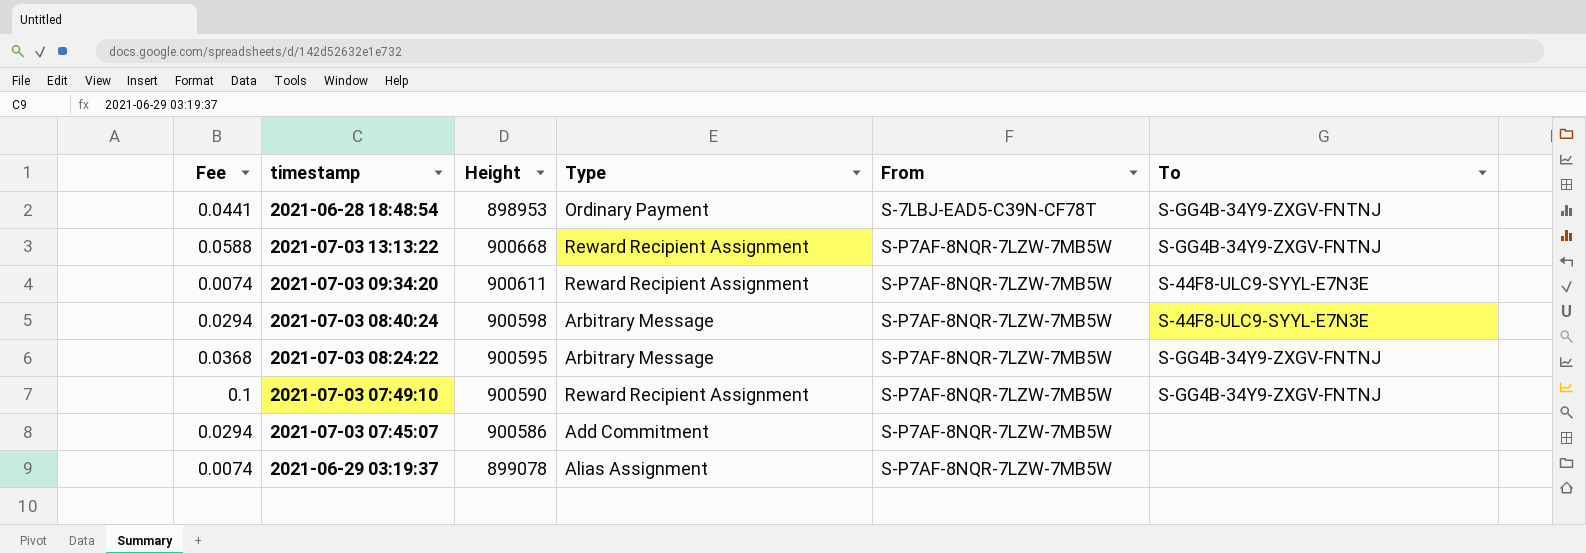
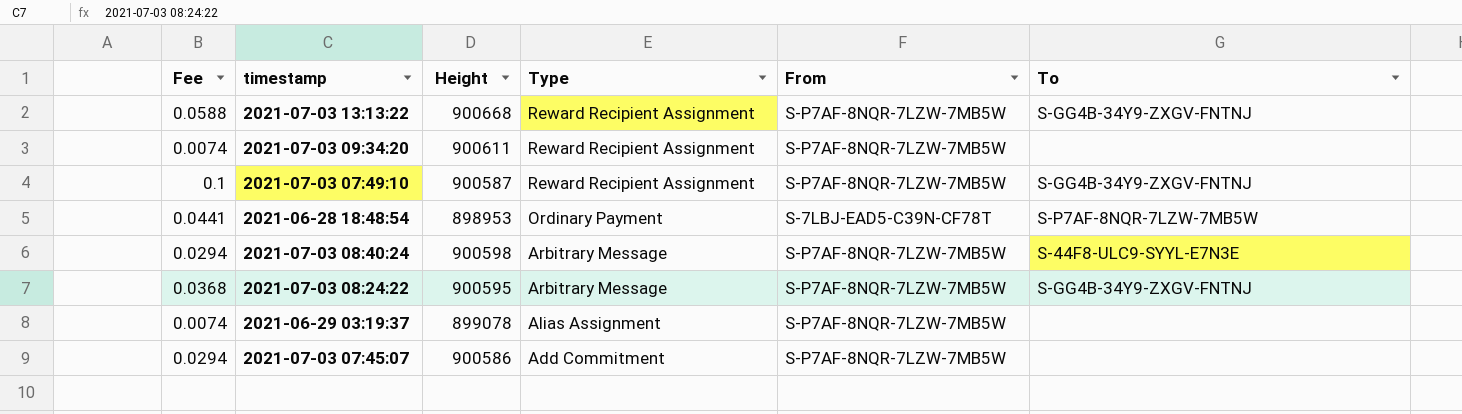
row order: From ascending -> Type descending
2021-07-03 09:34:20 | To: S-44F8-ULC9-SYYL-E7N3E -> none
2021-07-03 07:49:10 | Height: 900590 -> 900587
2021-06-28 18:48:54 | To: S-GG4B-34Y9-ZXGV-FNTNJ -> S-P7AF-8NQR-7LZW-7MB5W

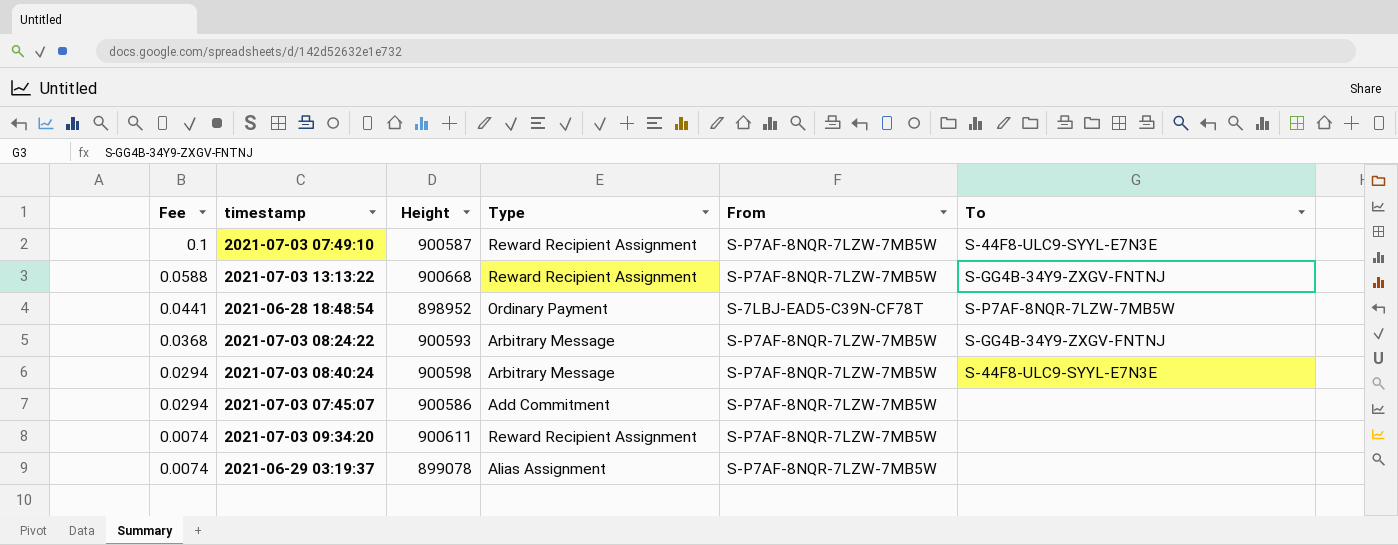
row order: Type descending -> Fee descending
2021-07-03 07:49:10 | To: S-GG4B-34Y9-ZXGV-FNTNJ -> S-44F8-ULC9-SYYL-E7N3E
2021-06-28 18:48:54 | Height: 898953 -> 898952
2021-07-03 08:24:22 | Height: 900595 -> 900593

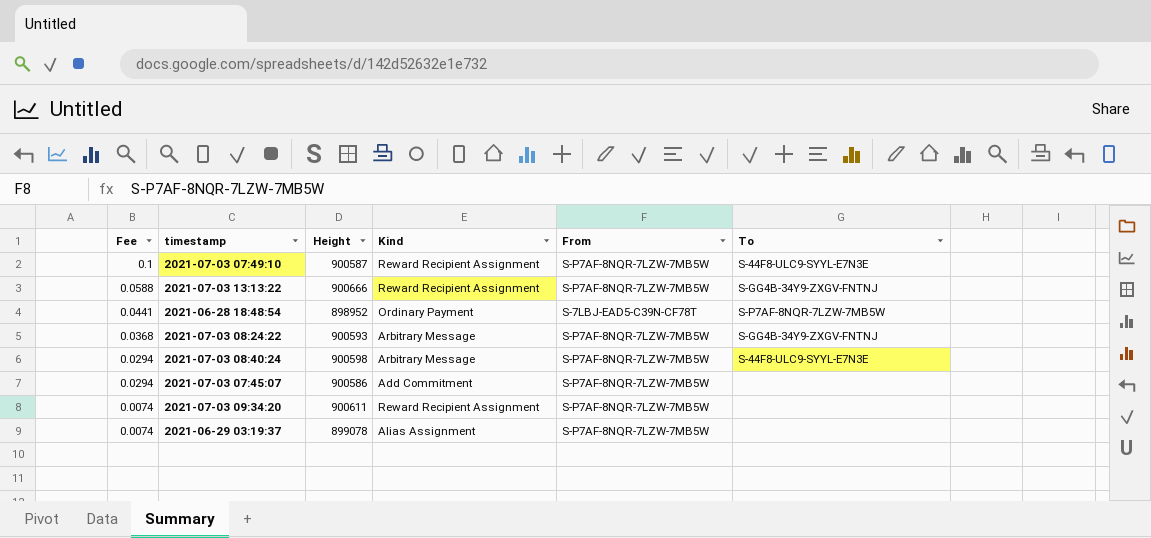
column name: Type -> Kind
2021-07-03 13:13:22 | Height: 900668 -> 900666

